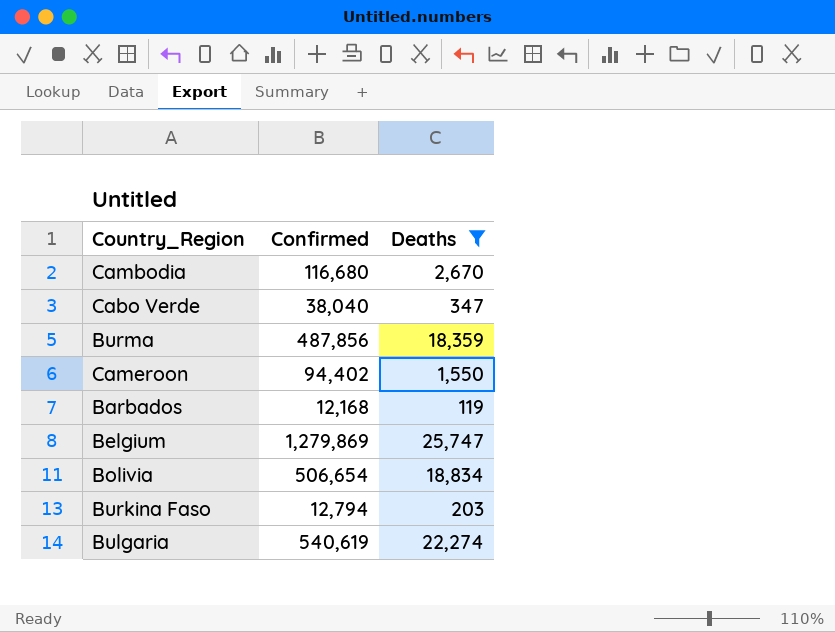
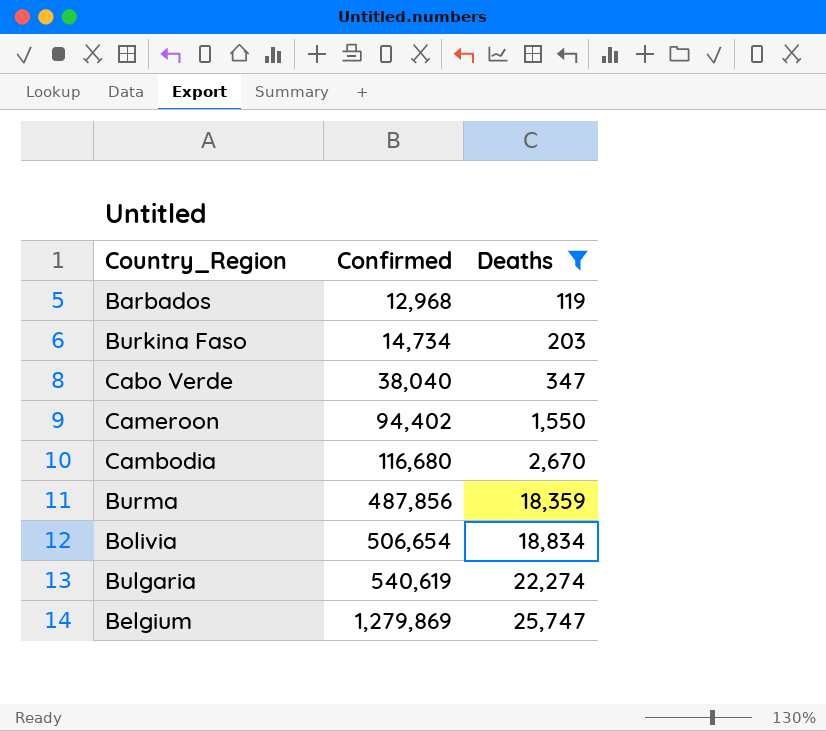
row order: none -> Confirmed ascending
Barbados | Confirmed: 12,168 -> 12,968
Burkina Faso | Confirmed: 12,794 -> 14,734

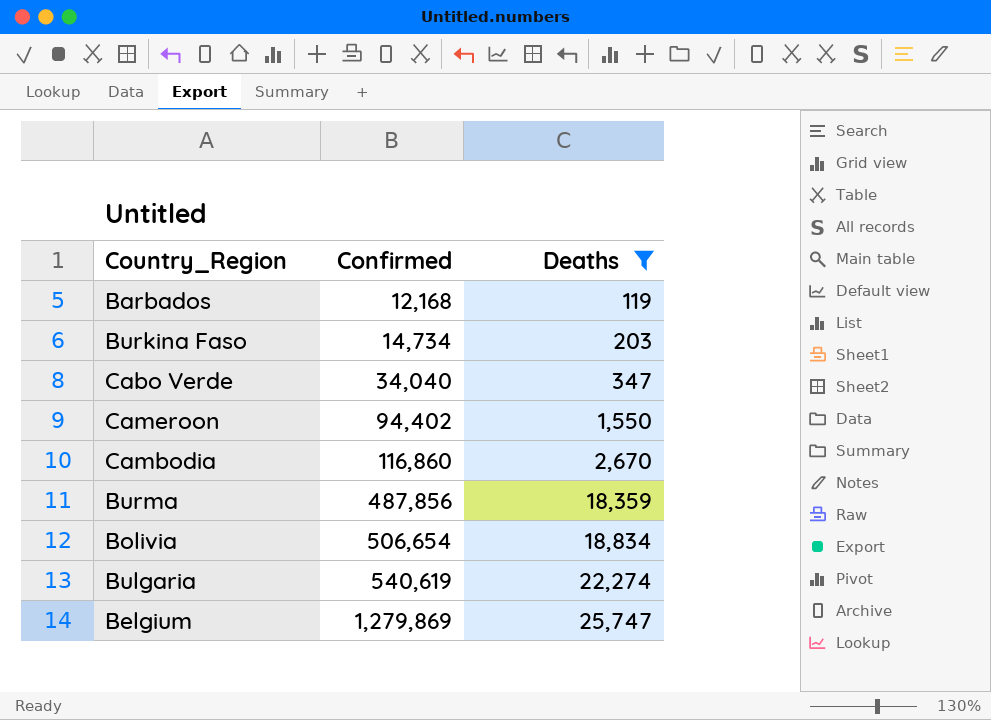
Barbados | Confirmed: 12,968 -> 12,168
Cabo Verde | Confirmed: 38,040 -> 34,040
Cambodia | Confirmed: 116,680 -> 116,860

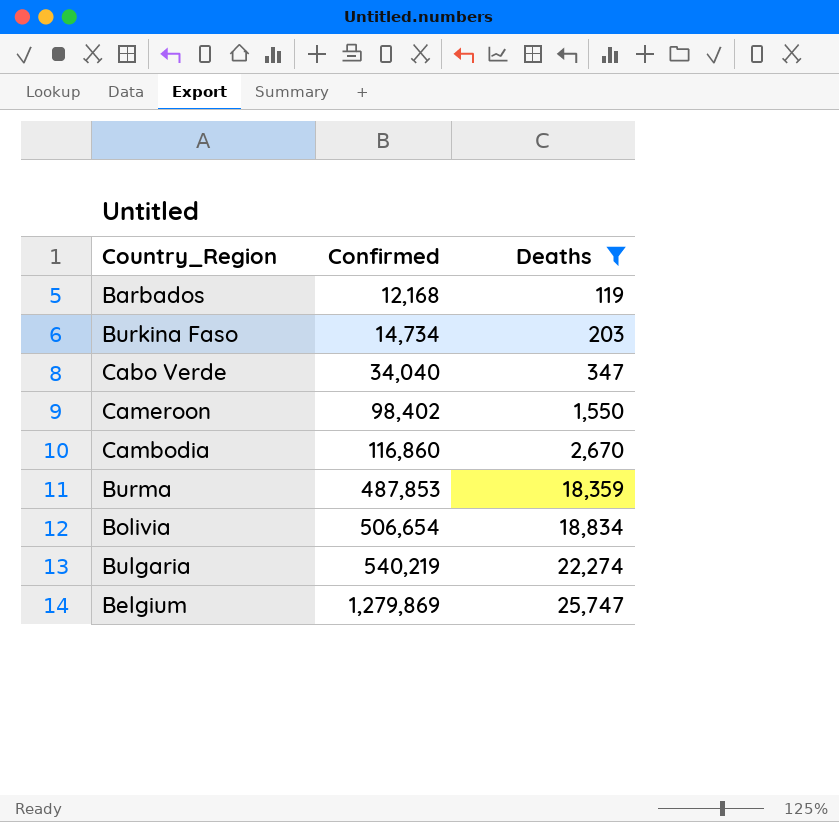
Cameroon | Confirmed: 94,402 -> 98,402
Burma | Confirmed: 487,856 -> 487,853
Bulgaria | Confirmed: 540,619 -> 540,219

